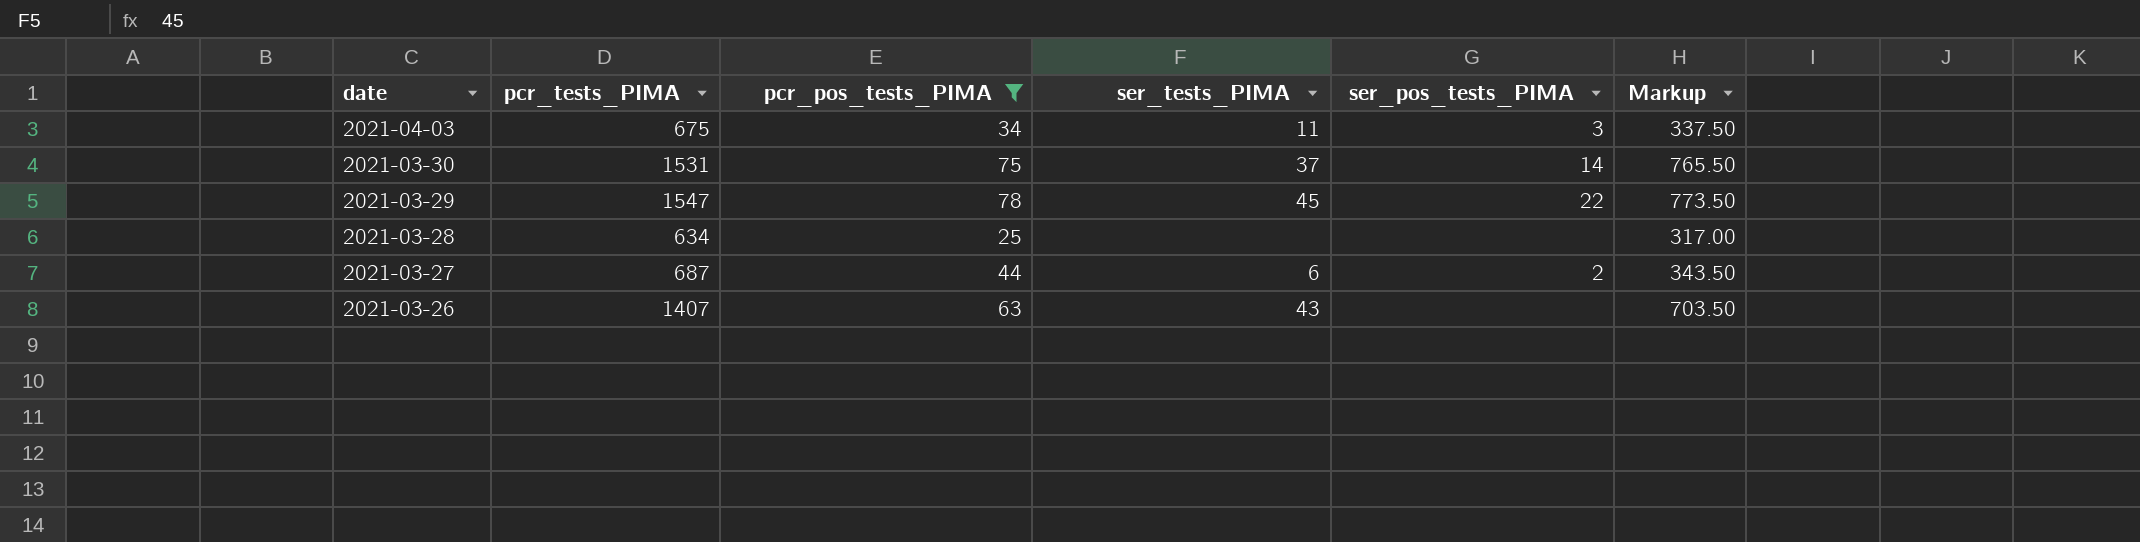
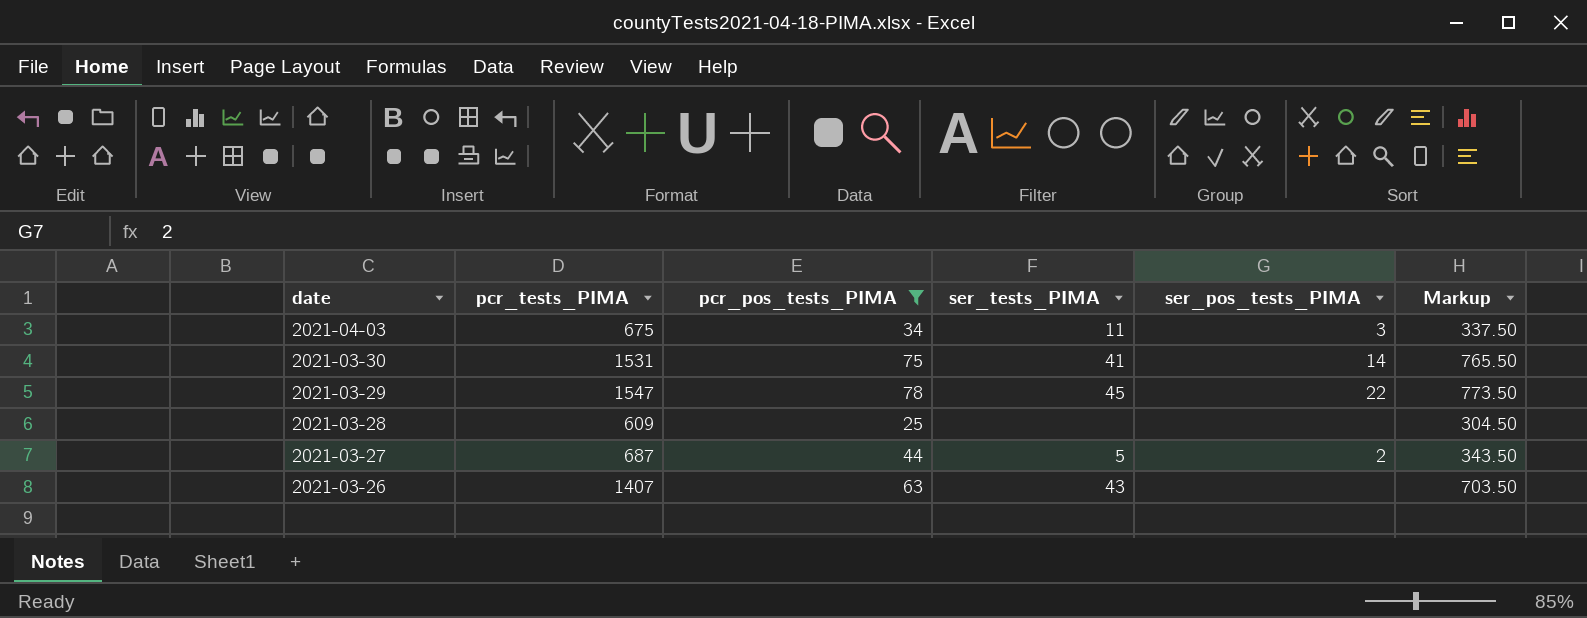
2021-03-30 | ser_tests_PIMA: 37 -> 41
2021-03-28 | pcr_tests_PIMA: 634 -> 609
2021-03-28 | Markup: 317.00 -> 304.50
2021-03-27 | ser_tests_PIMA: 6 -> 5

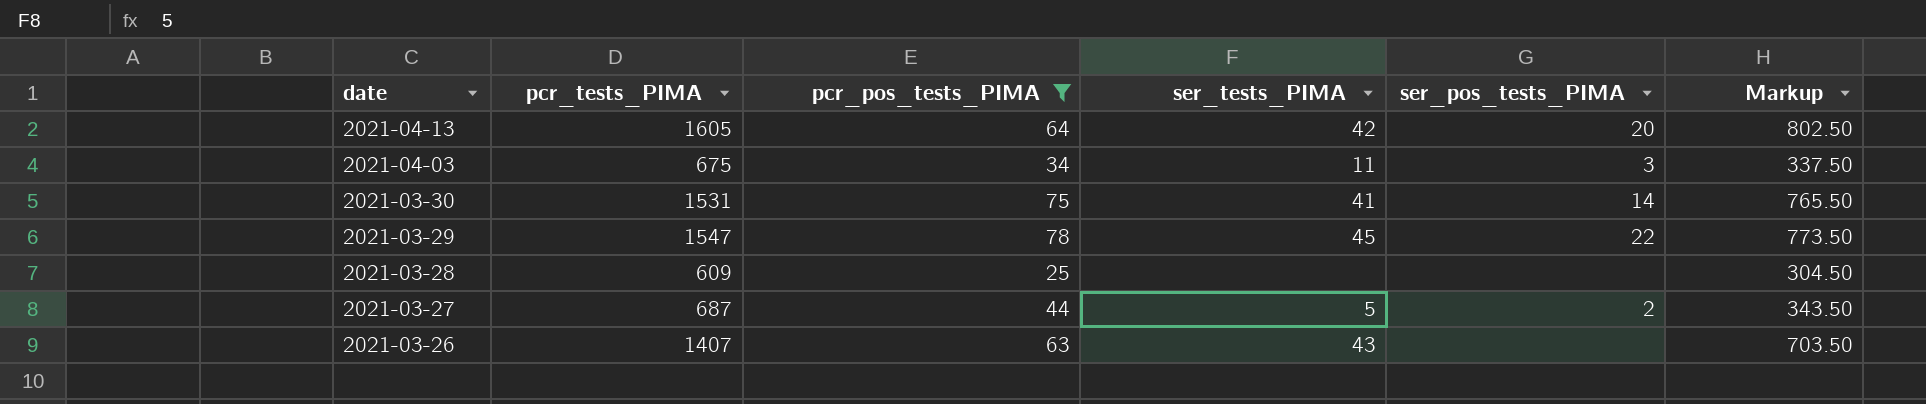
row 2021-04-13: none -> 1605 | 64 | 42 | 20 | 802.50

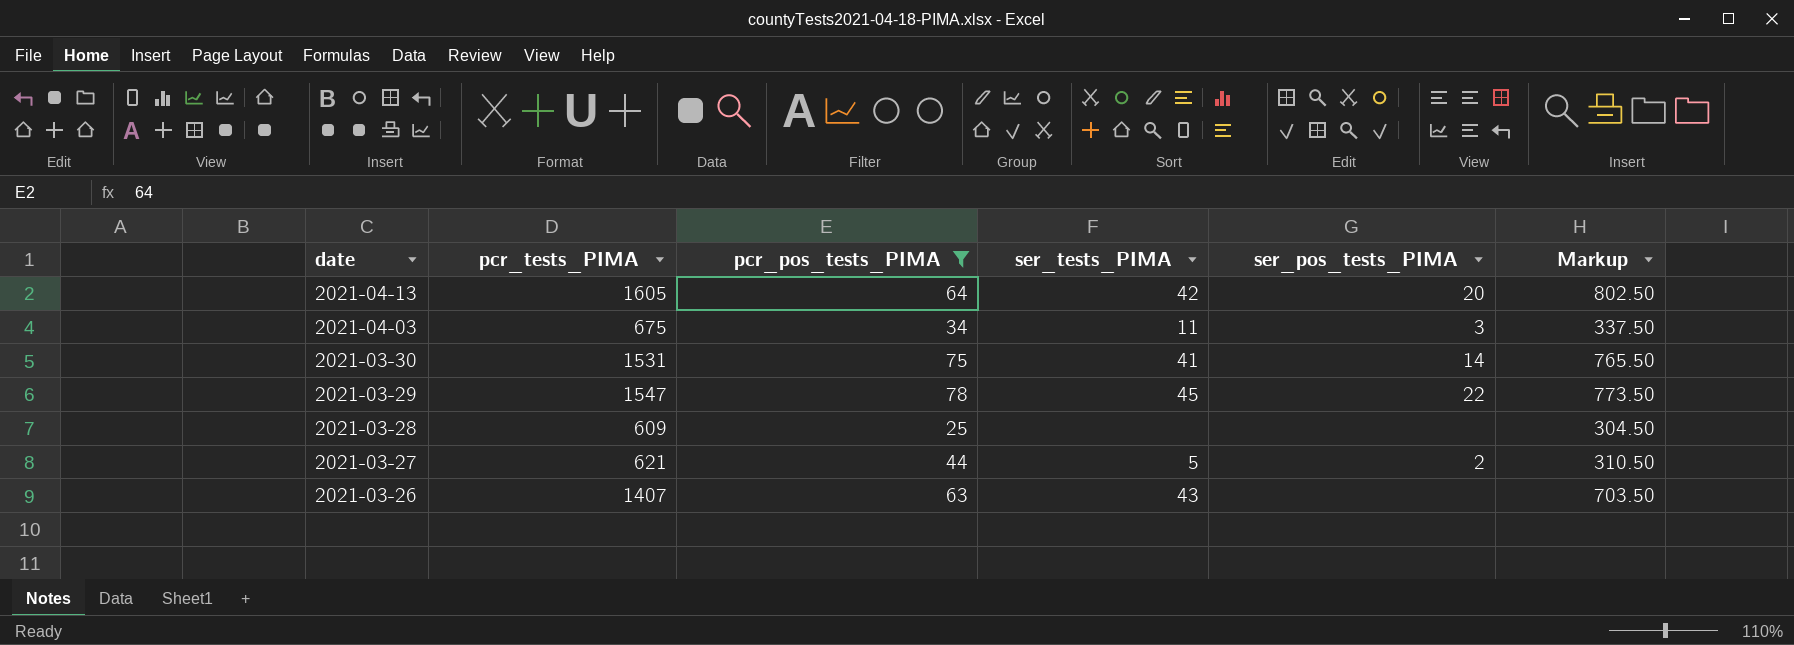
2021-03-27 | pcr_tests_PIMA: 687 -> 621
2021-03-27 | Markup: 343.50 -> 310.50

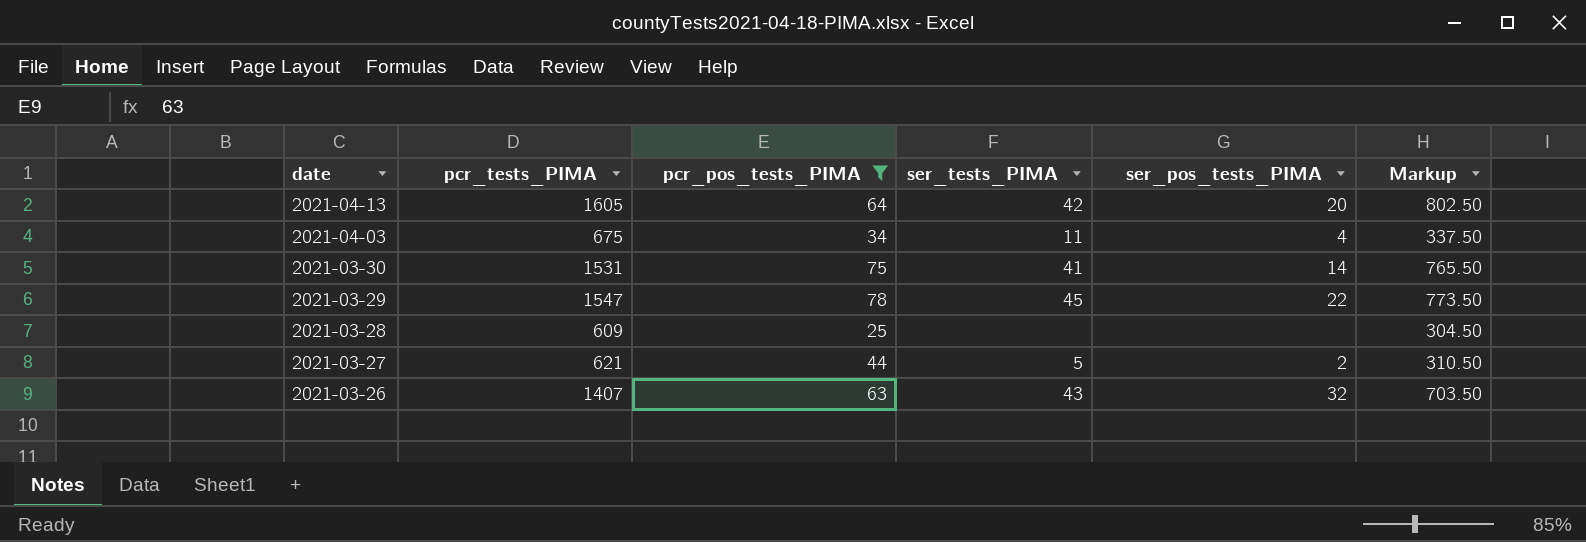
2021-04-03 | ser_pos_tests_PIMA: 3 -> 4
2021-03-26 | ser_pos_tests_PIMA: none -> 32

